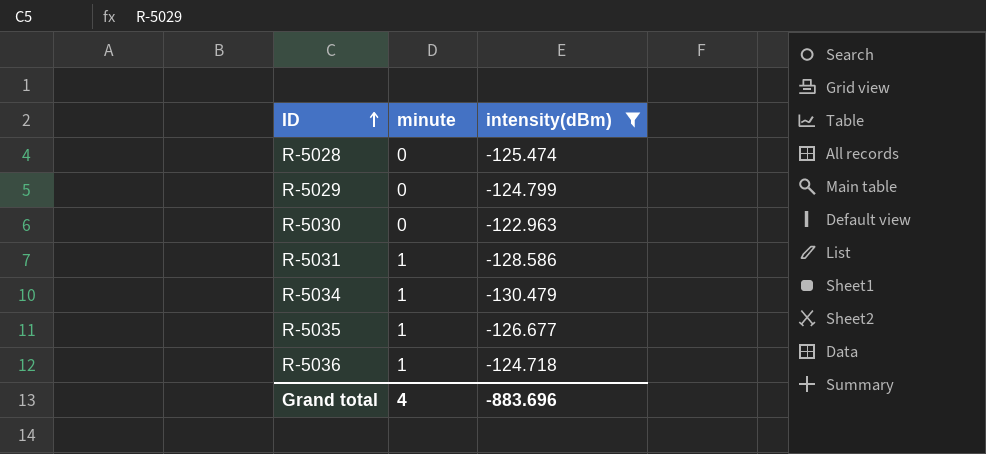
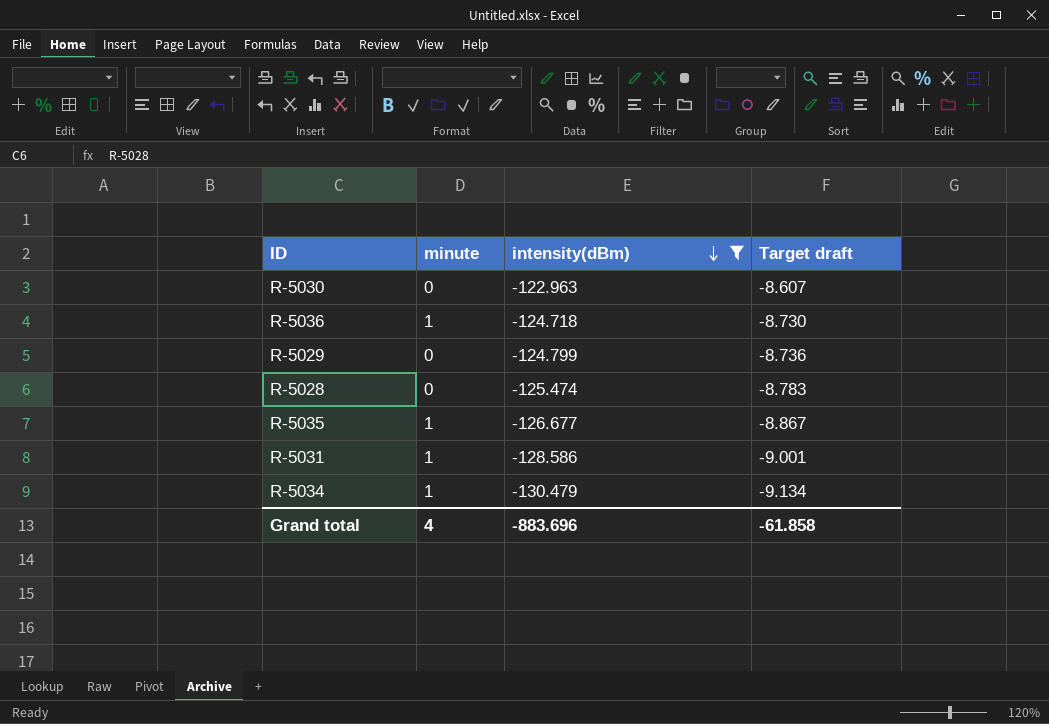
row order: ID ascending -> intensity(dBm) descending
column Target draft | formula: none -> [intensity(dBm)] * 0.07

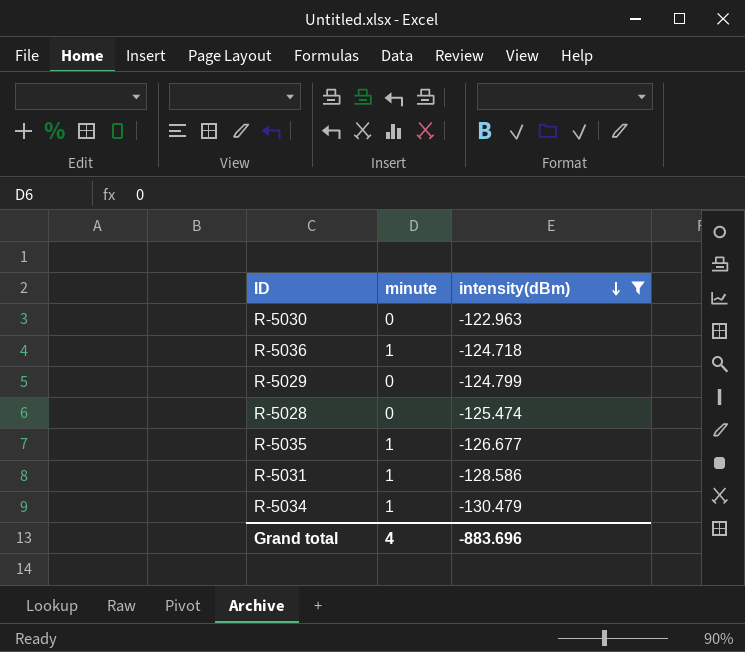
column Target draft | formula: [intensity(dBm)] * 0.07 -> none

